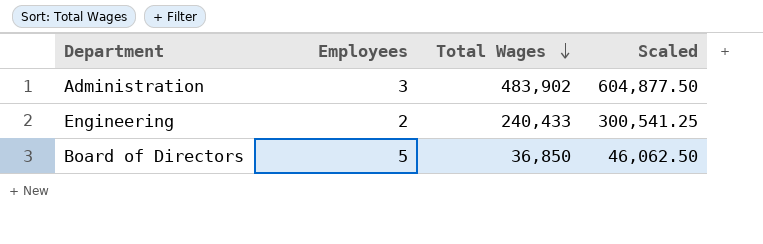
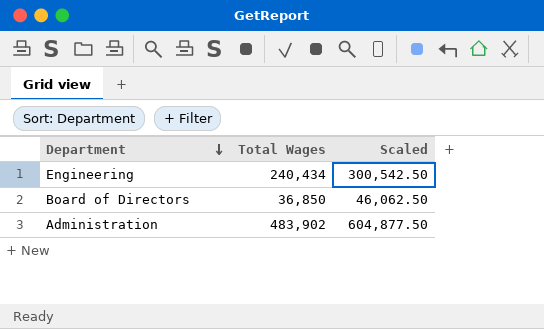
row order: Total Wages descending -> Department descending
column Employees | position: 2 -> none
Engineering | Total Wages: 240,433 -> 240,434
Engineering | Scaled: 300,541.25 -> 300,542.50

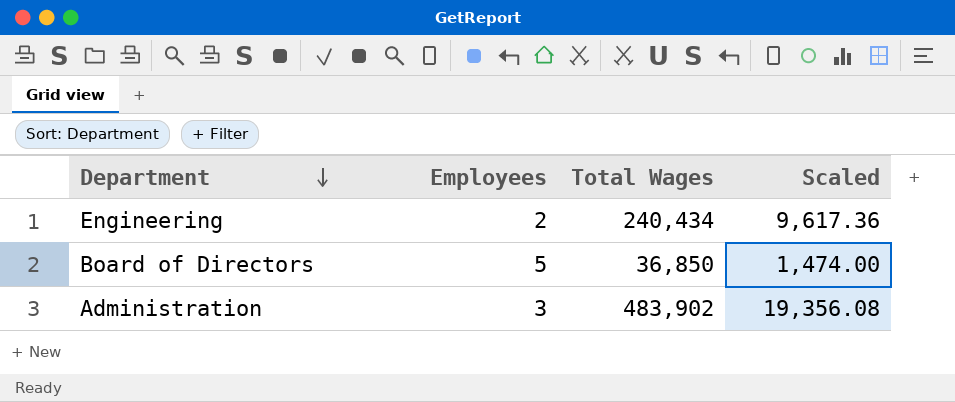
column Employees | position: none -> 2
column Scaled | formula: [Total Wages] * 1.25 -> [Total Wages] * 0.04

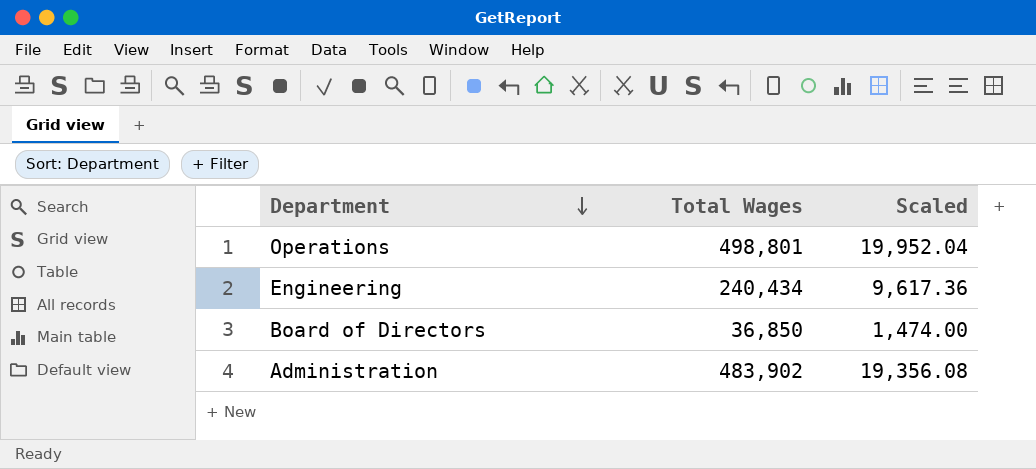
column Employees | position: 2 -> none
row Operations: none -> 498,801 | 19,952.04

